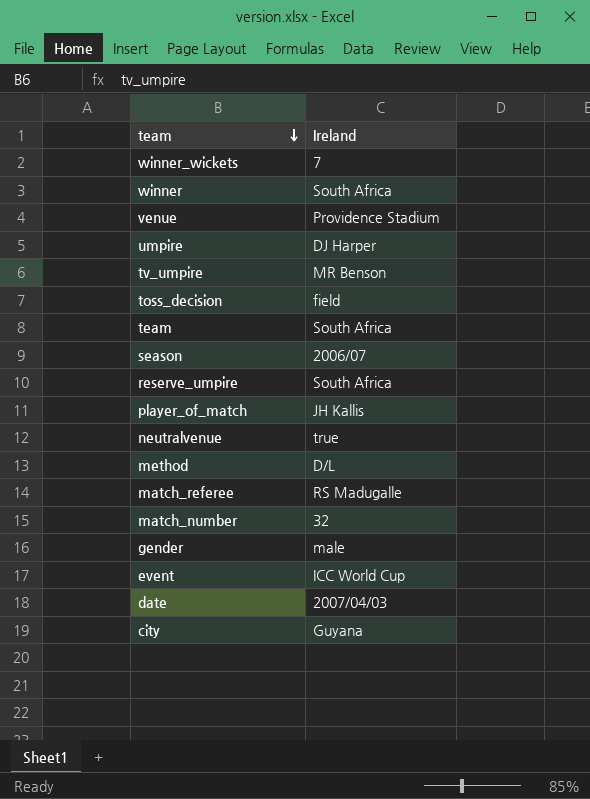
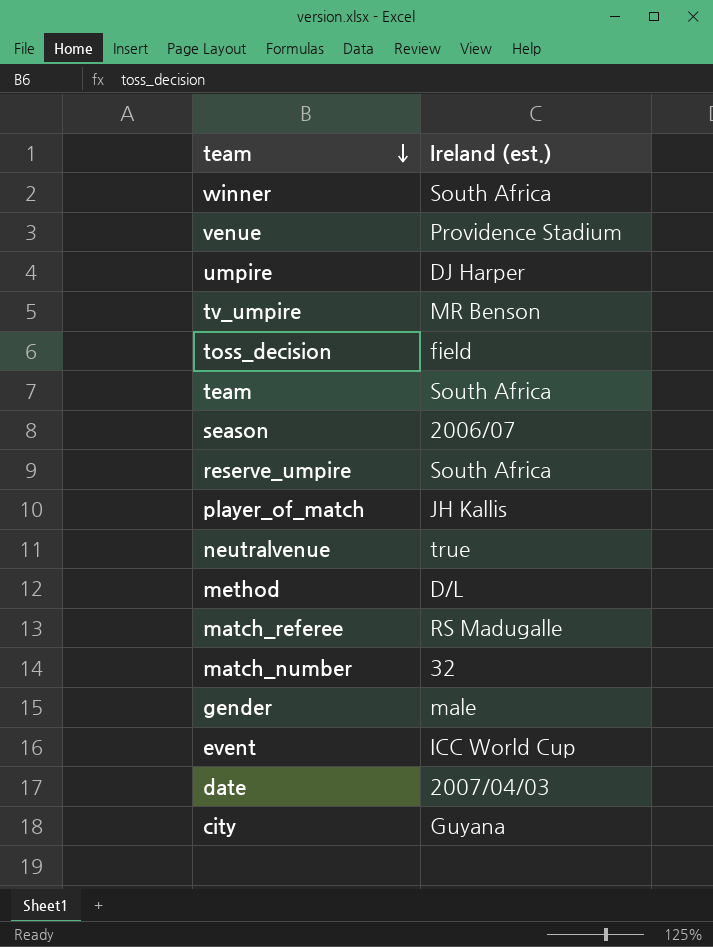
column name: Ireland -> Ireland (est.)
row winner_wickets: 7 -> none

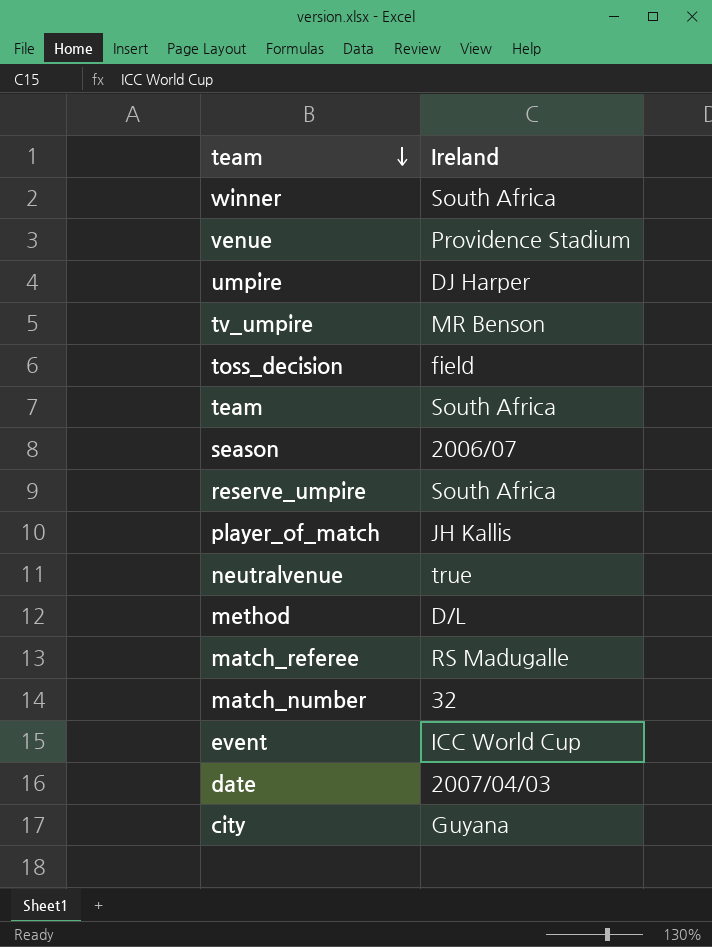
column name: Ireland (est.) -> Ireland
row gender: male -> none

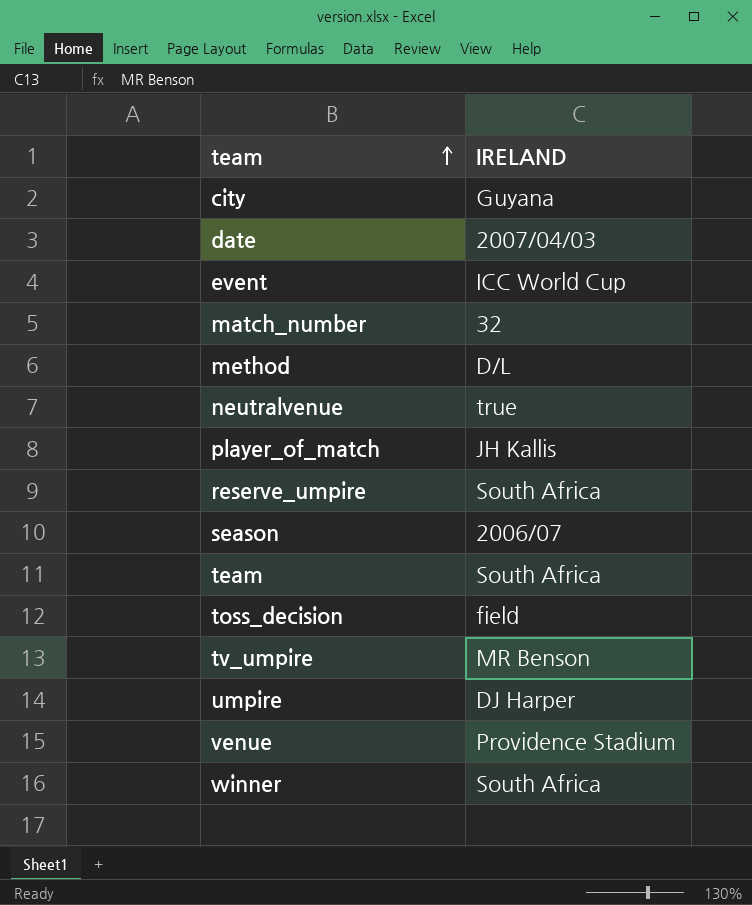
row order: team descending -> team ascending
column name: Ireland -> IRELAND
row match_referee: RS Madugalle -> none

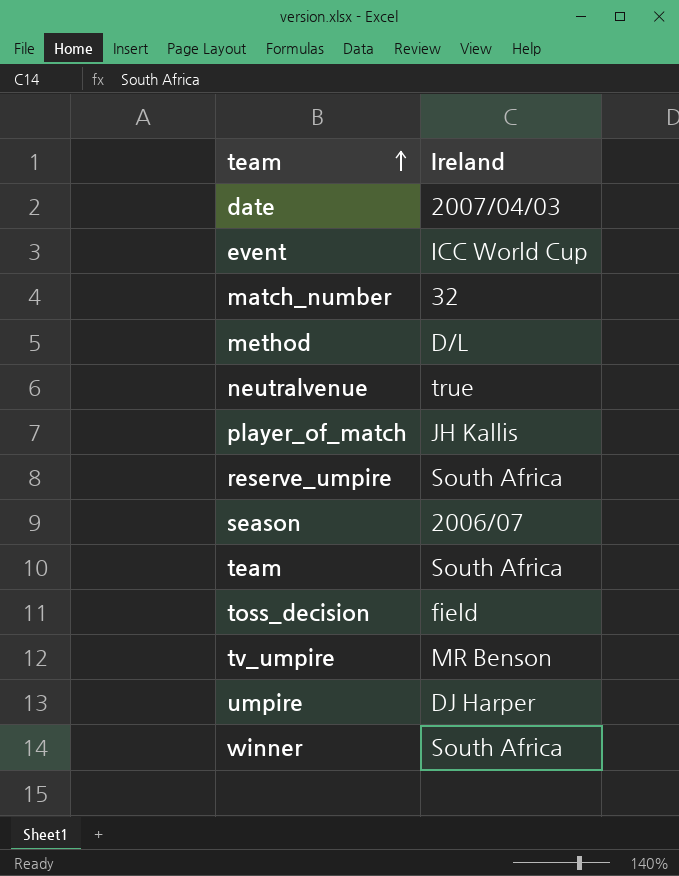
column name: IRELAND -> Ireland
row city: Guyana -> none
row venue: Providence Stadium -> none

